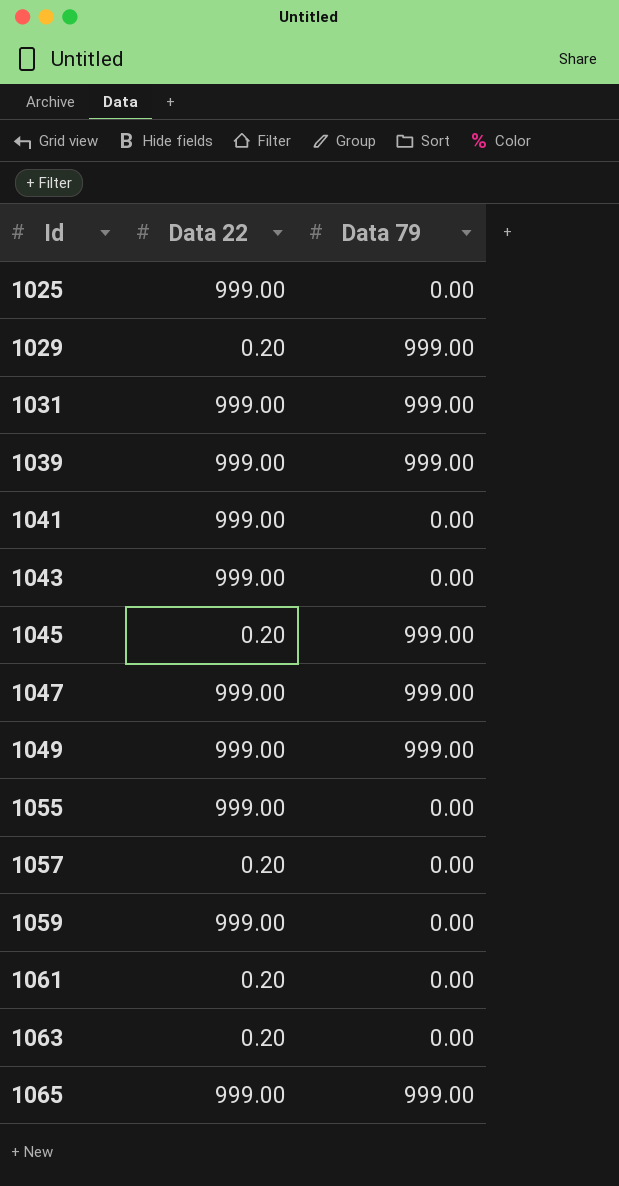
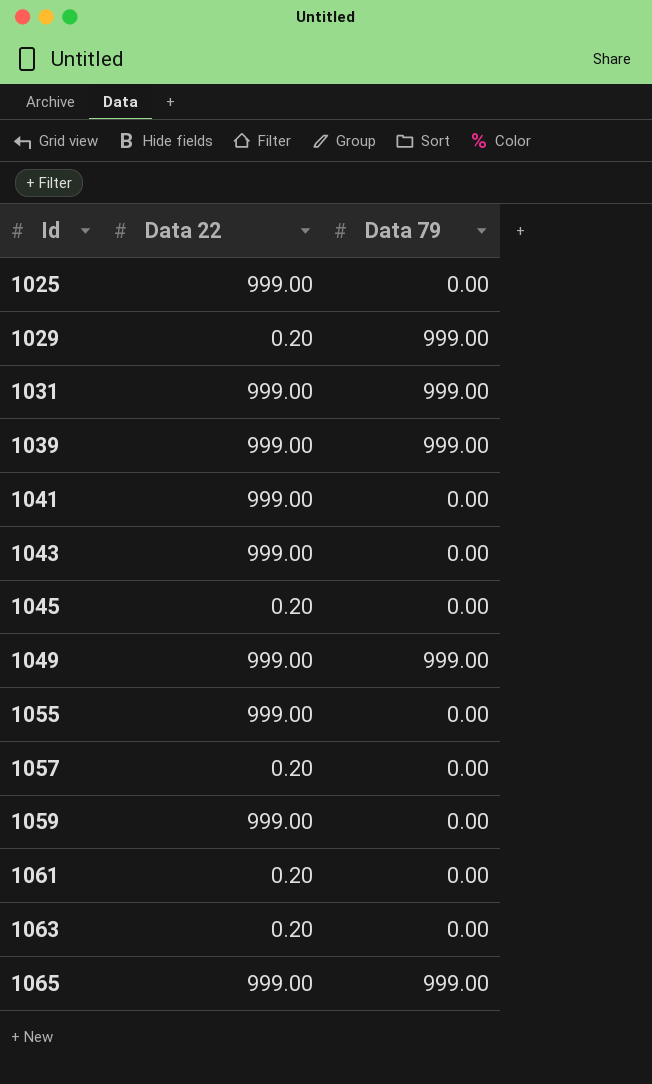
row 1047: 999.00 | 999.00 -> none
1045 | Data 79: 999.00 -> 0.00

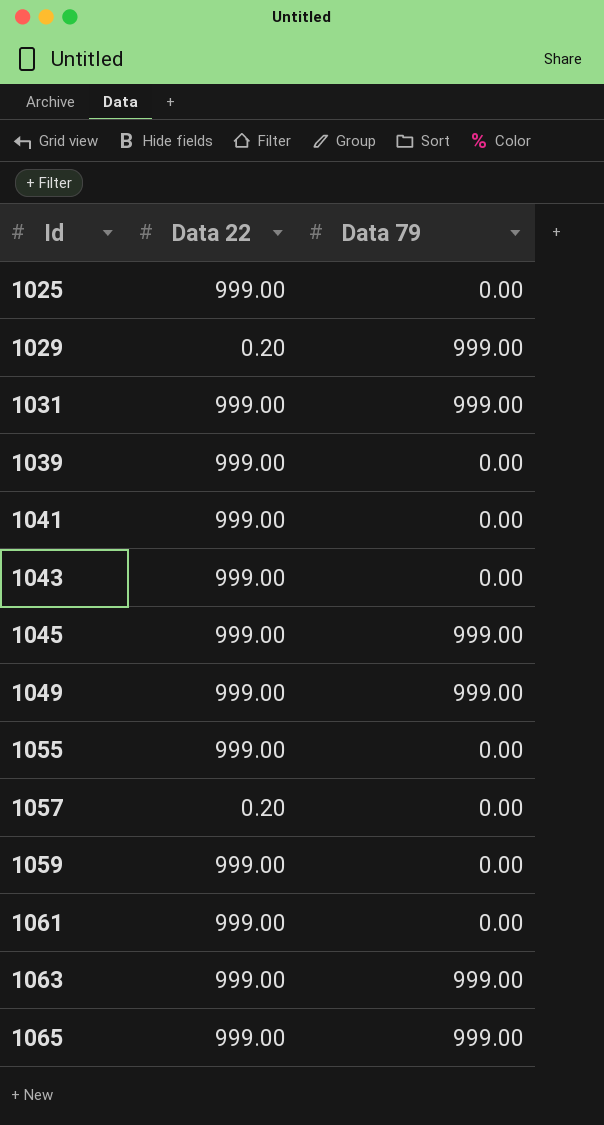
1039 | Data 79: 999.00 -> 0.00
1045 | Data 22: 0.20 -> 999.00
1045 | Data 79: 0.00 -> 999.00
1061 | Data 22: 0.20 -> 999.00
1063 | Data 22: 0.20 -> 999.00
1063 | Data 79: 0.00 -> 999.00

